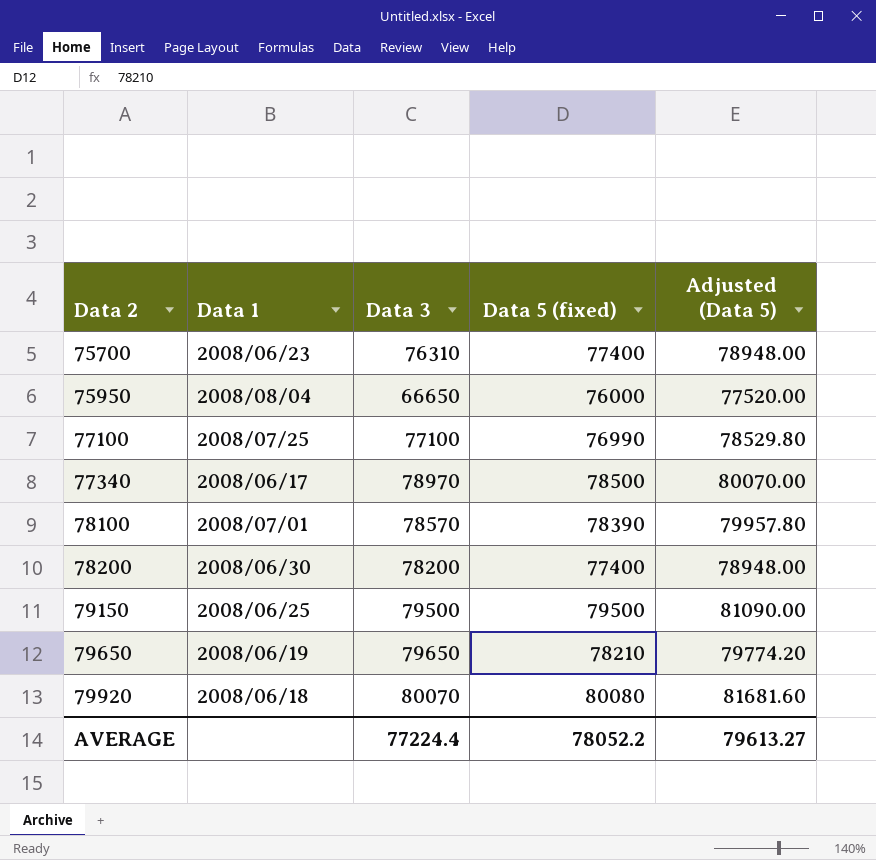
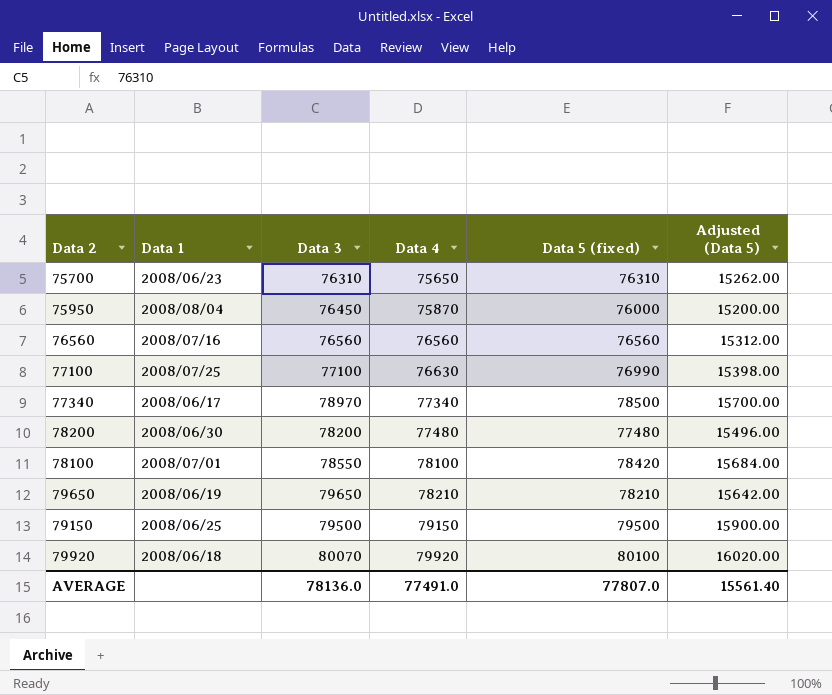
row order: Data 2 ascending -> Data 4 ascending
column Data 4 | position: none -> 4
column Adjusted (Data 5) | formula: [Data 5 (fixed)] * 1.02 -> [Data 5 (fixed)] * 0.2
75700 | Data 5 (fixed): 77400 -> 76310
75950 | Data 3: 66650 -> 76450
row 76560: none -> 2008/07/16 | 76560 | 76560 | 76560 | 15312.00
78200 | Data 5 (fixed): 77400 -> 77480
78100 | Data 3: 78570 -> 78550
78100 | Data 5 (fixed): 78390 -> 78420
79920 | Data 5 (fixed): 80080 -> 80100
AVERAGE | Data 3: 77224.4 -> 78136.0
AVERAGE | Data 5 (fixed): 78052.2 -> 77807.0
AVERAGE | Adjusted (Data 5): 79613.27 -> 15561.40

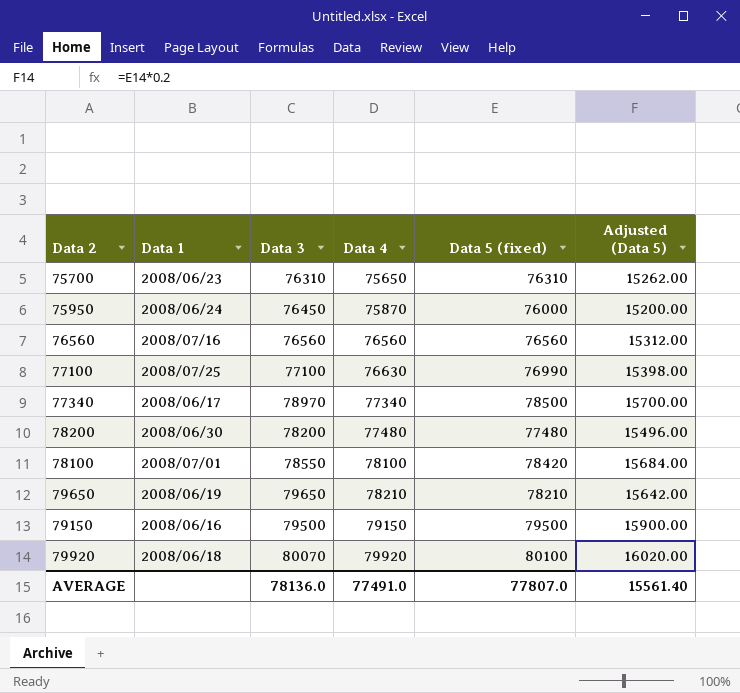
75950 | Data 1: 2008/08/04 -> 2008/06/24
79150 | Data 1: 2008/06/25 -> 2008/06/16

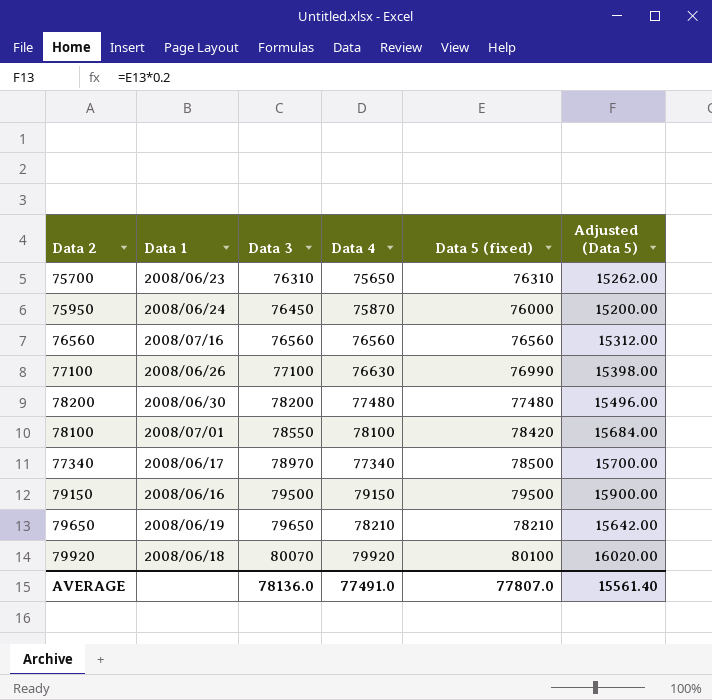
row order: Data 4 ascending -> Data 3 ascending
77100 | Data 1: 2008/07/25 -> 2008/06/26

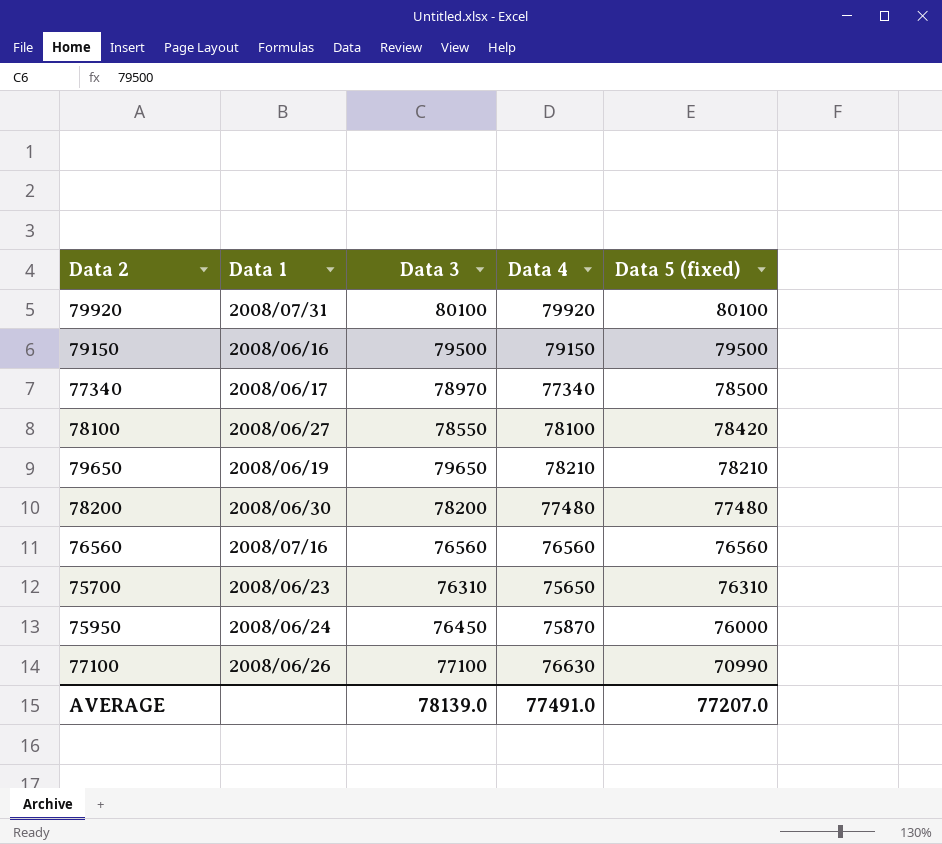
row order: Data 3 ascending -> Data 5 (fixed) descending
column Adjusted (Data 5) | formula: [Data 5 (fixed)] * 0.2 -> none
79920 | Data 1: 2008/06/18 -> 2008/07/31
79920 | Data 3: 80070 -> 80100
78100 | Data 1: 2008/07/01 -> 2008/06/27
77100 | Data 5 (fixed): 76990 -> 70990
AVERAGE | Data 3: 78136.0 -> 78139.0
AVERAGE | Data 5 (fixed): 77807.0 -> 77207.0

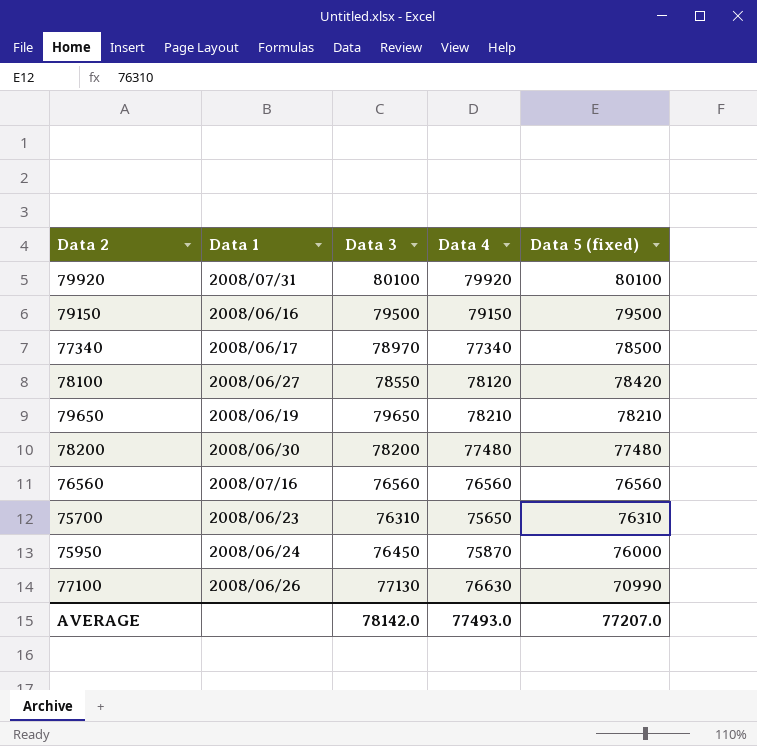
78100 | Data 4: 78100 -> 78120
77100 | Data 3: 77100 -> 77130
AVERAGE | Data 3: 78139.0 -> 78142.0
AVERAGE | Data 4: 77491.0 -> 77493.0

